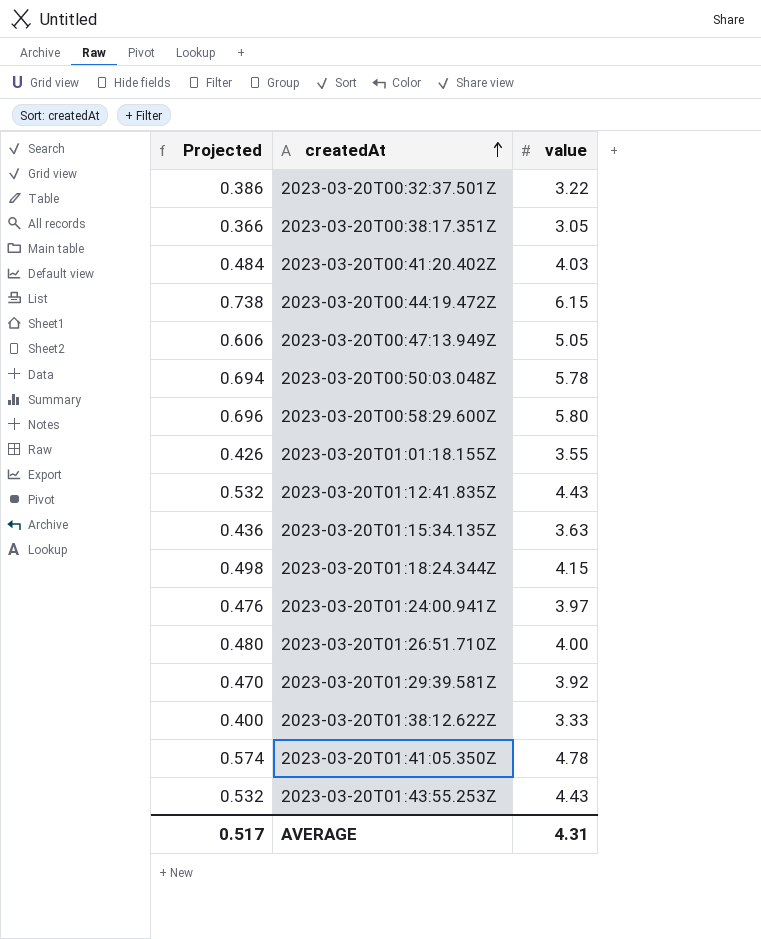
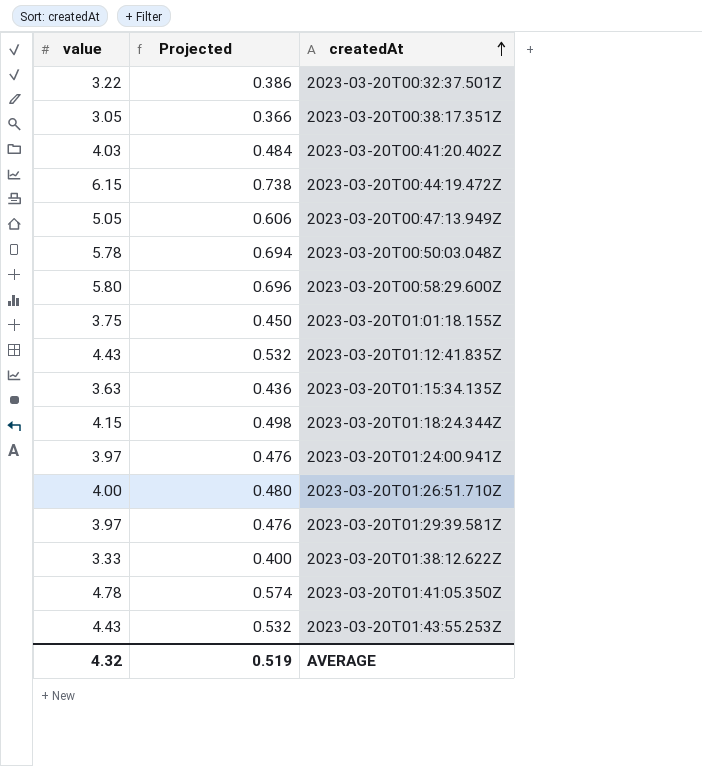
column value | position: 3 -> 1
2023-03-20T01:01:18.155Z | value: 3.55 -> 3.75
2023-03-20T01:01:18.155Z | Projected: 0.426 -> 0.450
2023-03-20T01:29:39.581Z | value: 3.92 -> 3.97
2023-03-20T01:29:39.581Z | Projected: 0.470 -> 0.476
AVERAGE | value: 4.31 -> 4.32
AVERAGE | Projected: 0.517 -> 0.519

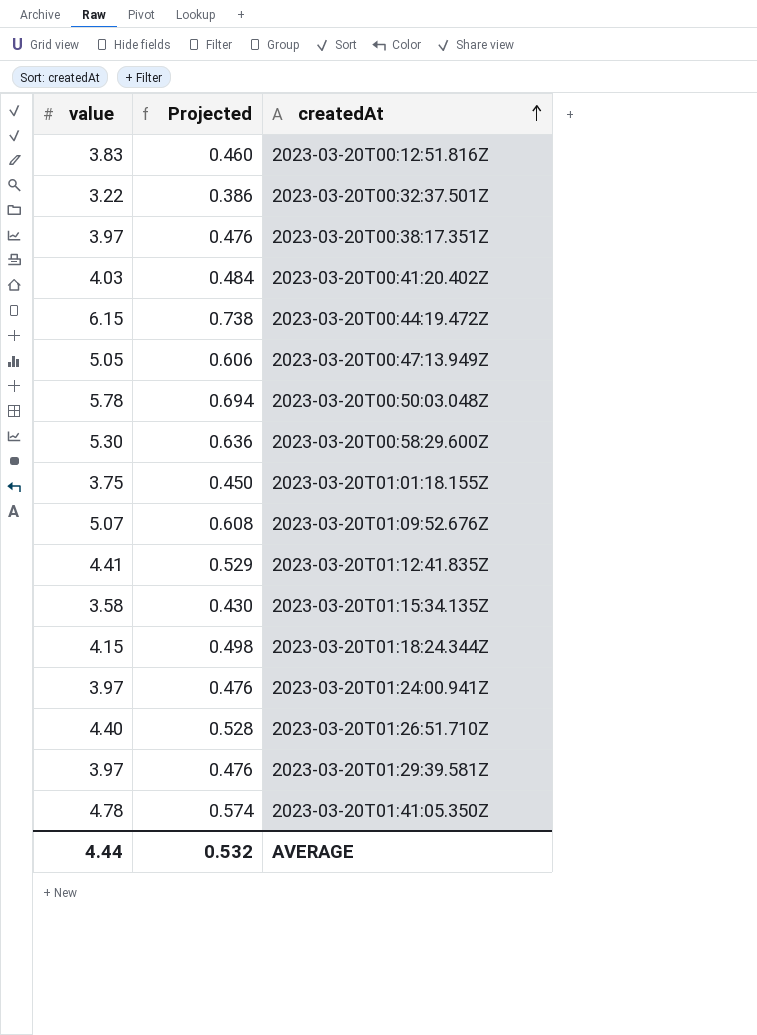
row 2023-03-20T01:38:12.622Z: 3.33 | 0.400 -> none
row 2023-03-20T01:43:55.253Z: 4.43 | 0.532 -> none
row 2023-03-20T00:12:51.816Z: none -> 3.83 | 0.460
2023-03-20T00:38:17.351Z | value: 3.05 -> 3.97
2023-03-20T00:38:17.351Z | Projected: 0.366 -> 0.476
2023-03-20T00:58:29.600Z | value: 5.80 -> 5.30
2023-03-20T00:58:29.600Z | Projected: 0.696 -> 0.636
row 2023-03-20T01:09:52.676Z: none -> 5.07 | 0.608
2023-03-20T01:12:41.835Z | value: 4.43 -> 4.41
2023-03-20T01:12:41.835Z | Projected: 0.532 -> 0.529
2023-03-20T01:15:34.135Z | value: 3.63 -> 3.58
2023-03-20T01:15:34.135Z | Projected: 0.436 -> 0.430
2023-03-20T01:26:51.710Z | value: 4.00 -> 4.40
2023-03-20T01:26:51.710Z | Projected: 0.480 -> 0.528
AVERAGE | value: 4.32 -> 4.44
AVERAGE | Projected: 0.519 -> 0.532

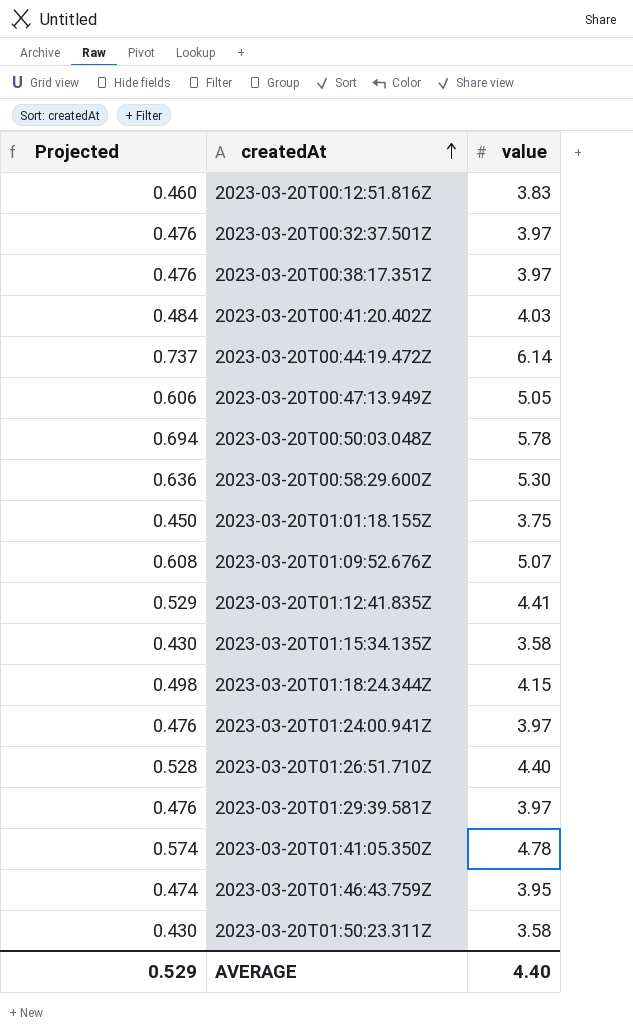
column value | position: 1 -> 3
2023-03-20T00:32:37.501Z | Projected: 0.386 -> 0.476
2023-03-20T00:32:37.501Z | value: 3.22 -> 3.97
2023-03-20T00:44:19.472Z | Projected: 0.738 -> 0.737
2023-03-20T00:44:19.472Z | value: 6.15 -> 6.14
row 2023-03-20T01:46:43.759Z: none -> 0.474 | 3.95
row 2023-03-20T01:50:23.311Z: none -> 0.430 | 3.58
AVERAGE | Projected: 0.532 -> 0.529
AVERAGE | value: 4.44 -> 4.40

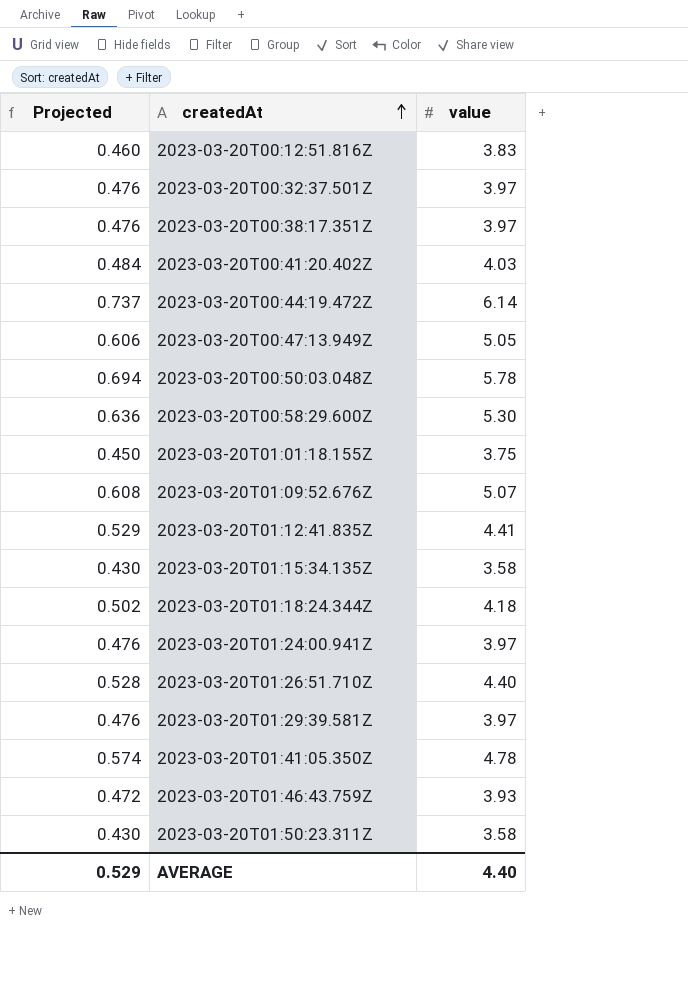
2023-03-20T01:18:24.344Z | Projected: 0.498 -> 0.502
2023-03-20T01:18:24.344Z | value: 4.15 -> 4.18
2023-03-20T01:46:43.759Z | Projected: 0.474 -> 0.472
2023-03-20T01:46:43.759Z | value: 3.95 -> 3.93

